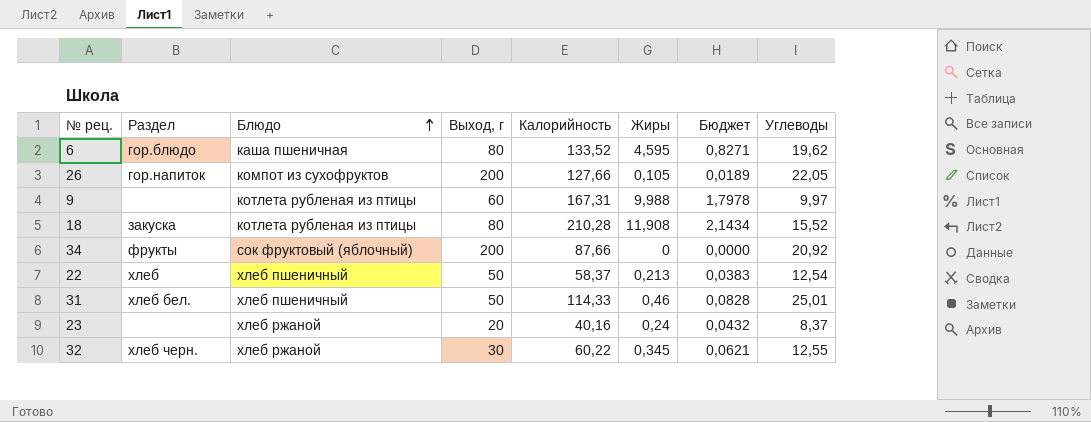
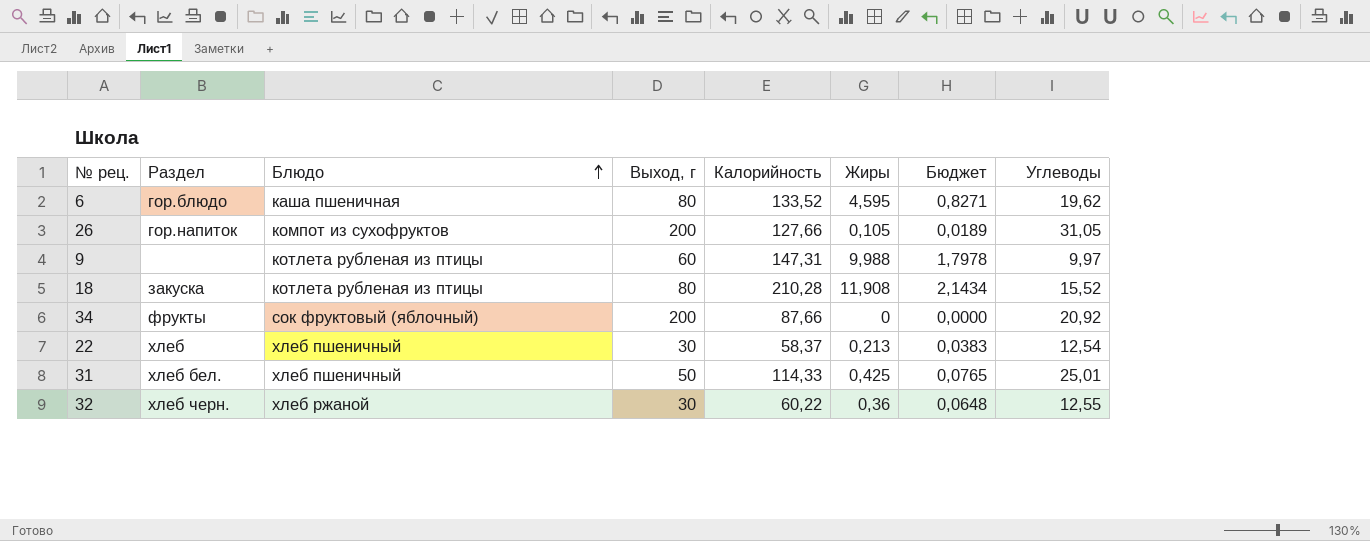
row 23: none | хлеб ржаной | 20 | 40,16 | 0,24 | 0,0432 | 8,37 -> none
26 | Углеводы: 22,05 -> 31,05
9 | Калорийность: 167,31 -> 147,31
22 | Выход, г: 50 -> 30
31 | Жиры: 0,46 -> 0,425
31 | Бюджет: 0,0828 -> 0,0765
32 | Жиры: 0,345 -> 0,36
32 | Бюджет: 0,0621 -> 0,0648

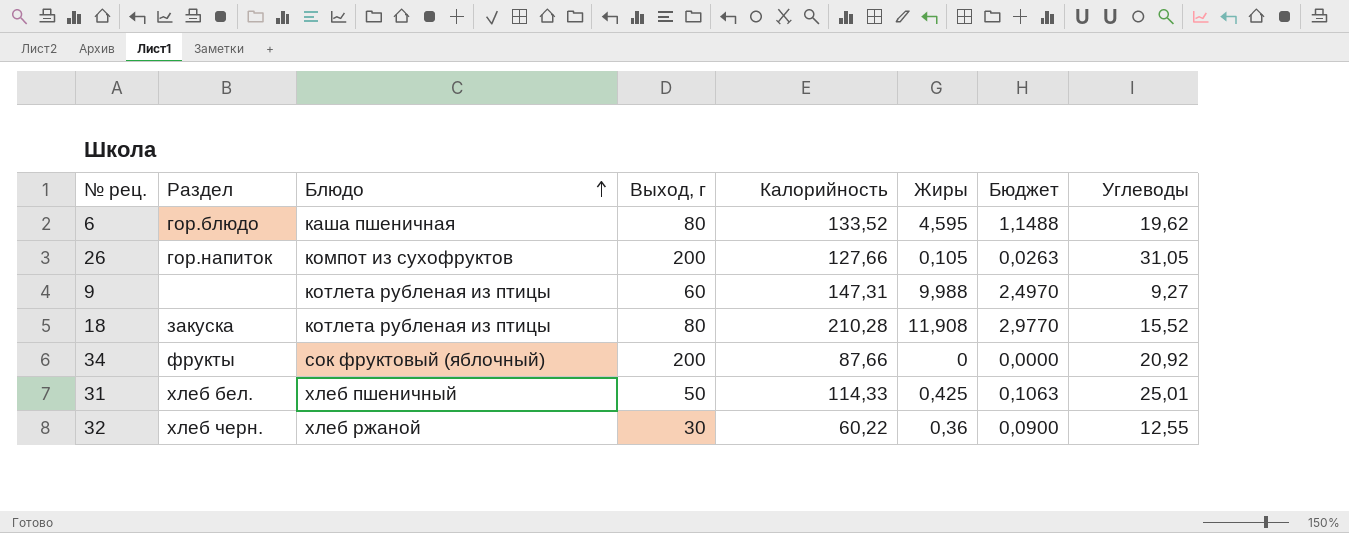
column Бюджет | formula: [Жиры] * 0,18 -> [Жиры] * 0,25
row 22: хлеб | хлеб пшеничный | 30 | 58,37 | 0,213 | 0,0383 | 12,54 -> none
9 | Углеводы: 9,97 -> 9,27

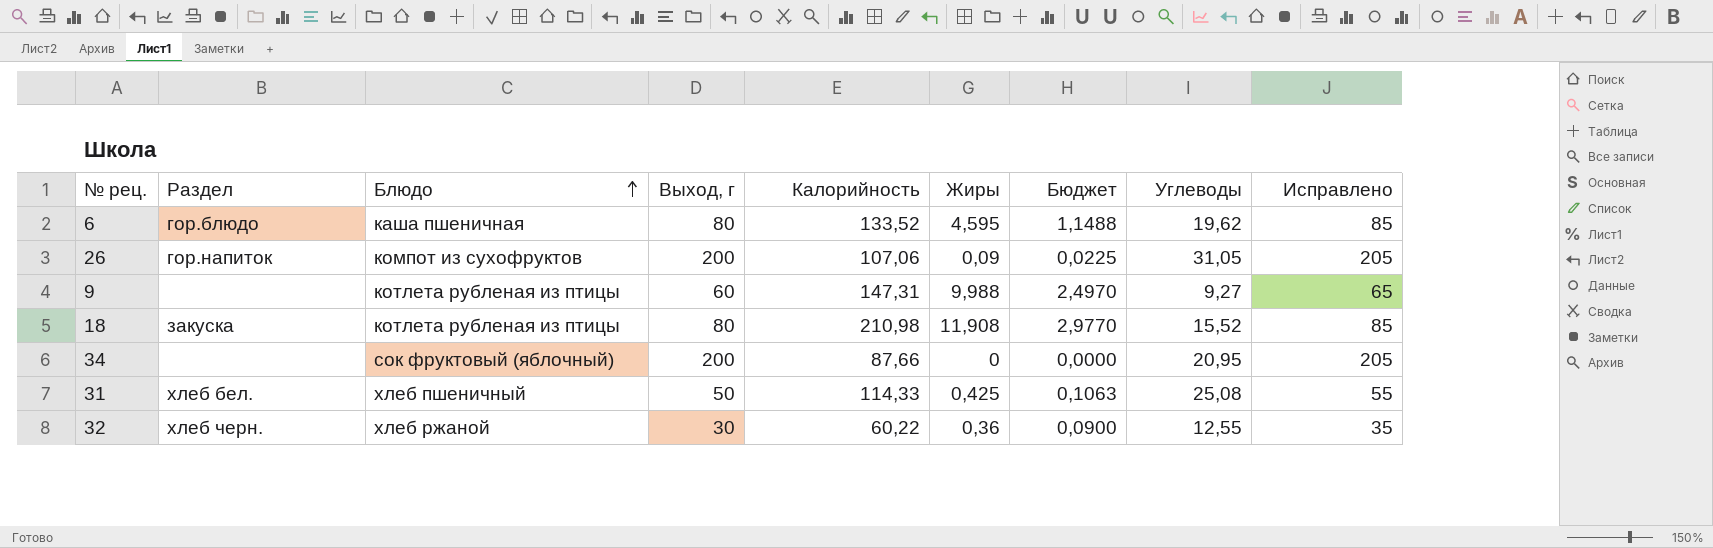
column Исправлено | formula: none -> [Выход, г] + 5
26 | Калорийность: 127,66 -> 107,06
26 | Жиры: 0,105 -> 0,09
26 | Бюджет: 0,0263 -> 0,0225
18 | Калорийность: 210,28 -> 210,98
34 | Раздел: фрукты -> none
34 | Углеводы: 20,92 -> 20,95
31 | Углеводы: 25,01 -> 25,08

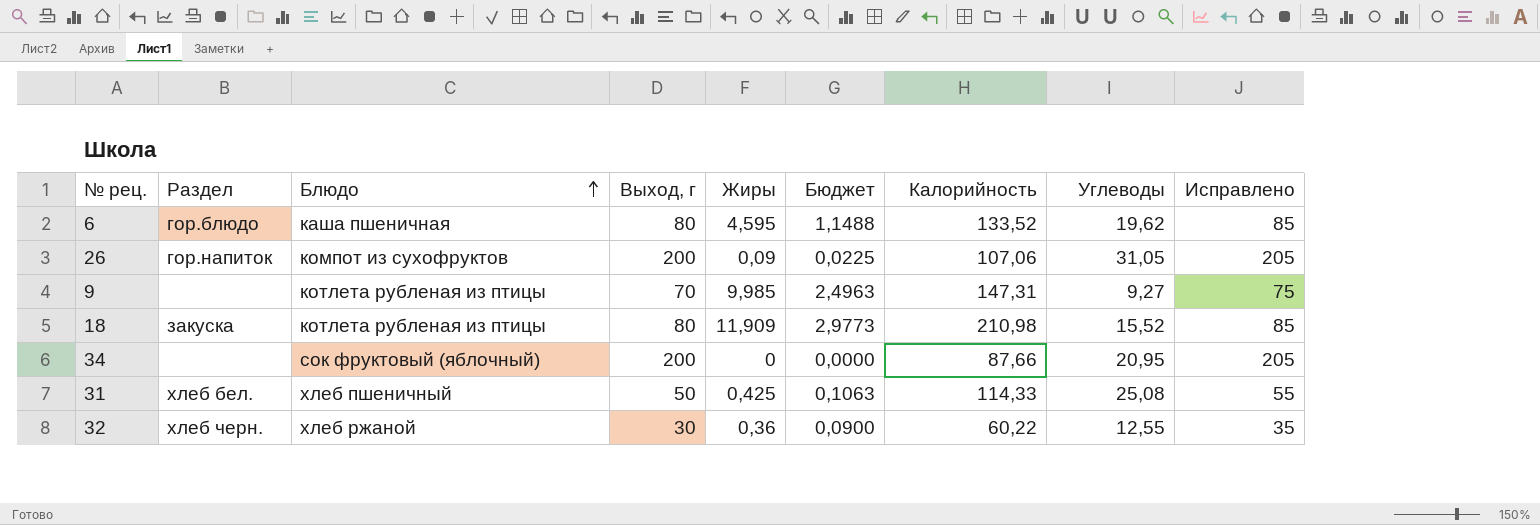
column Калорийность | position: 5 -> 7
9 | Выход, г: 60 -> 70
9 | Жиры: 9,988 -> 9,985
9 | Бюджет: 2,4970 -> 2,4963
9 | Исправлено: 65 -> 75
18 | Жиры: 11,908 -> 11,909
18 | Бюджет: 2,9770 -> 2,9773

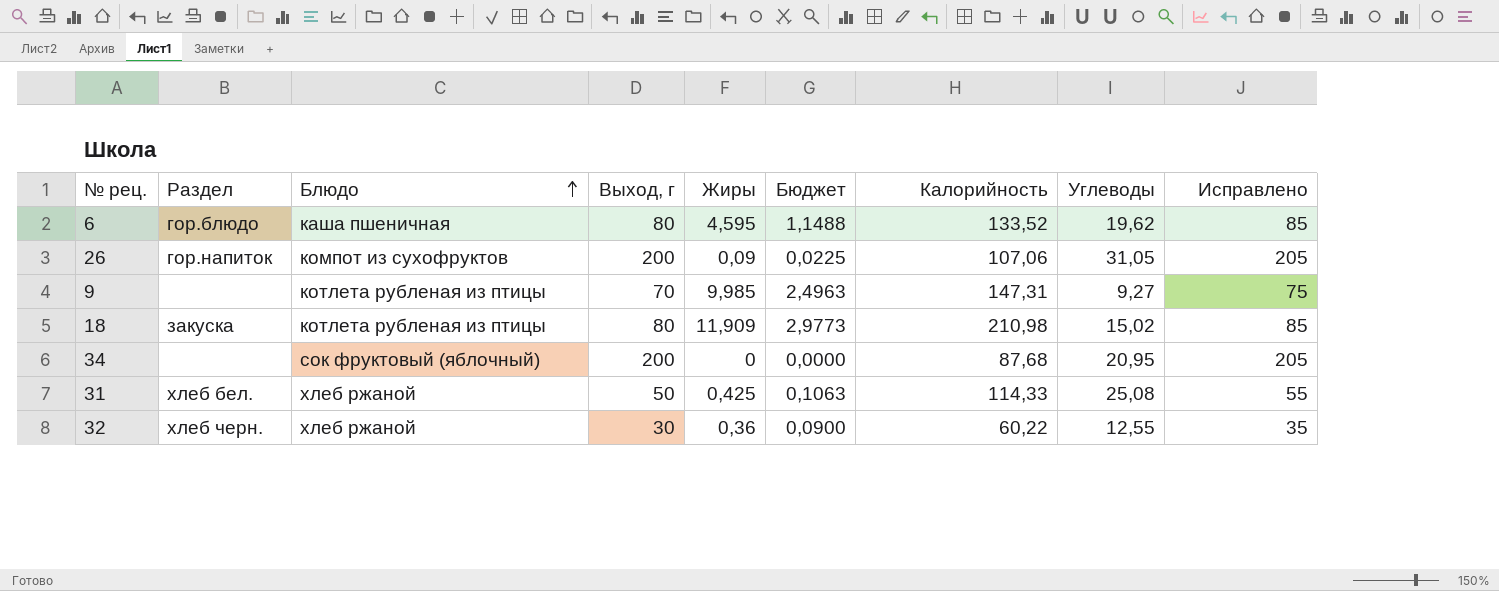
18 | Углеводы: 15,52 -> 15,02
34 | Калорийность: 87,66 -> 87,68
31 | Блюдо: хлеб пшеничный -> хлеб ржаной

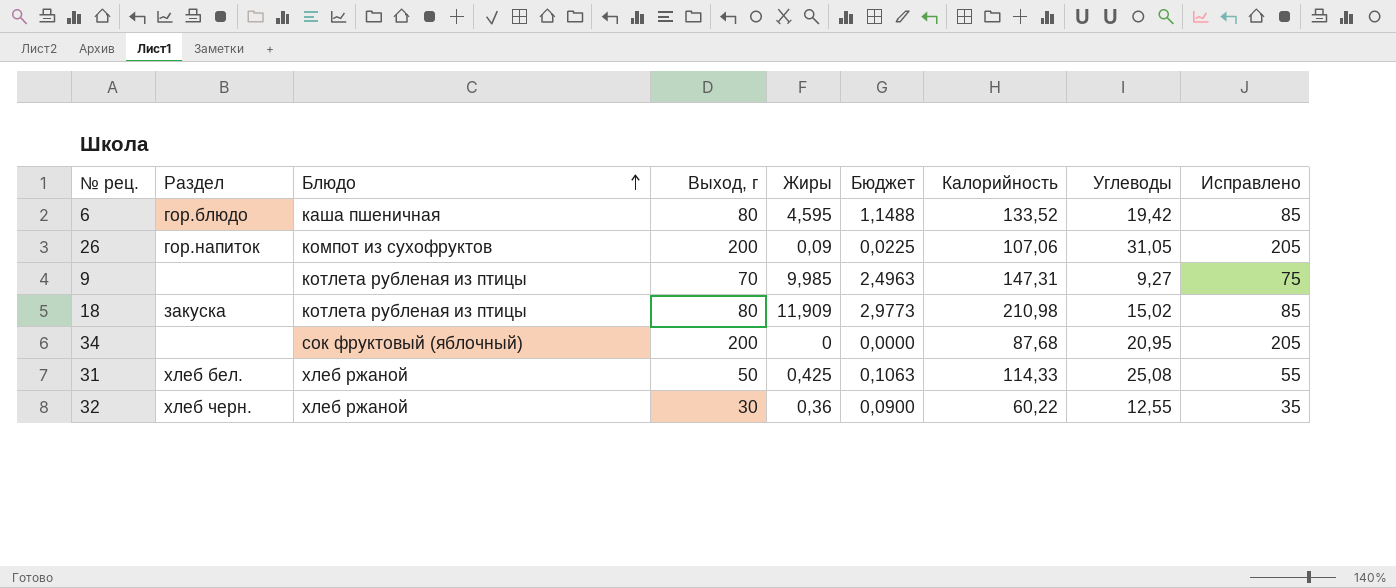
6 | Углеводы: 19,62 -> 19,42

